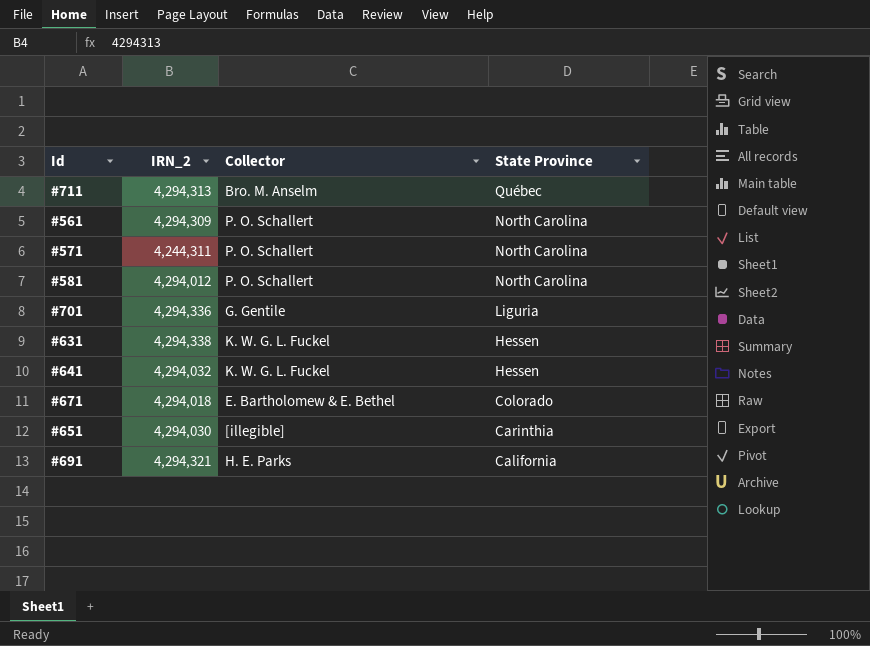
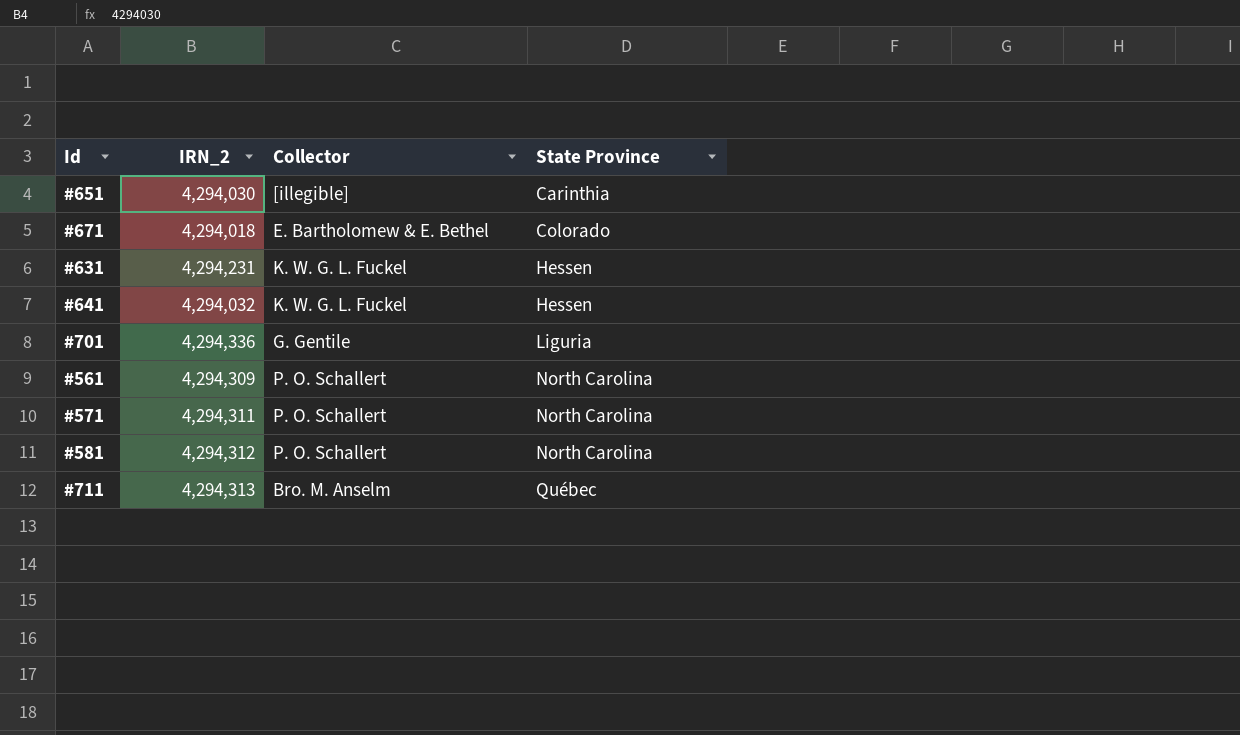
row order: State Province descending -> State Province ascending
row #691: 4,294,321 | H. E. Parks | California -> none
#631 | IRN_2: 4,294,338 -> 4,294,231
#571 | IRN_2: 4,244,311 -> 4,294,311
#581 | IRN_2: 4,294,012 -> 4,294,312

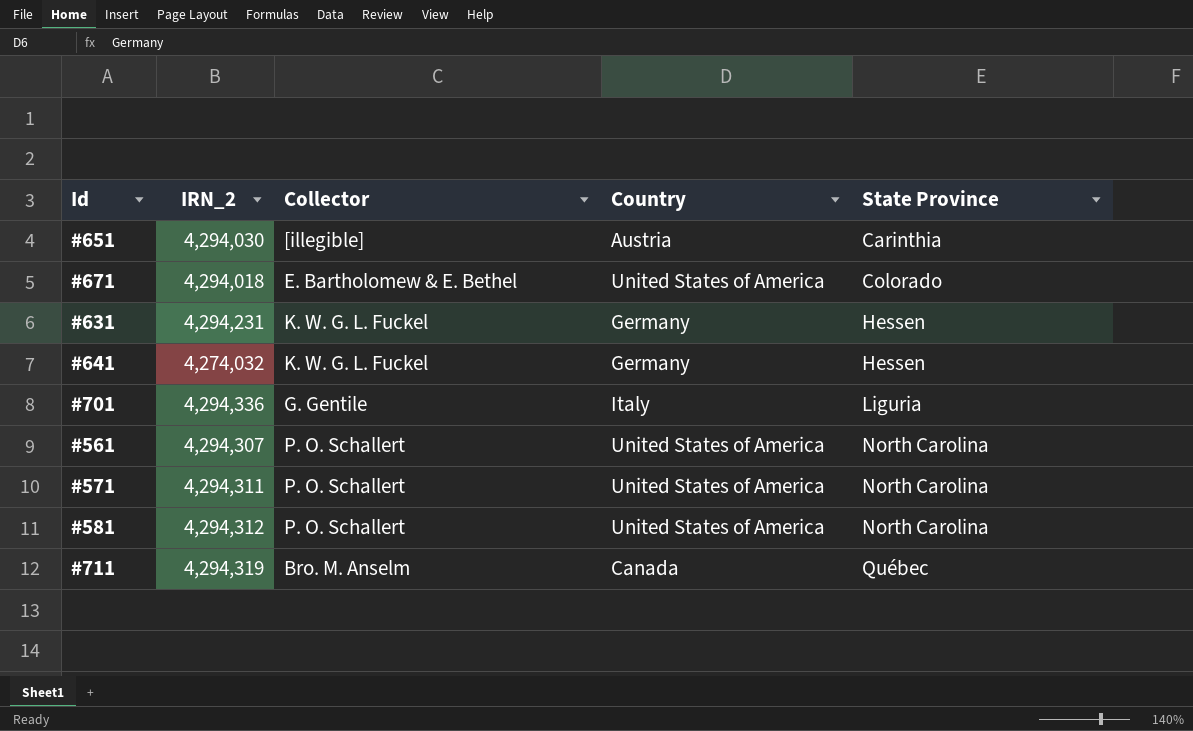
column Country | position: none -> 4
#641 | IRN_2: 4,294,032 -> 4,274,032
#561 | IRN_2: 4,294,309 -> 4,294,307
#711 | IRN_2: 4,294,313 -> 4,294,319

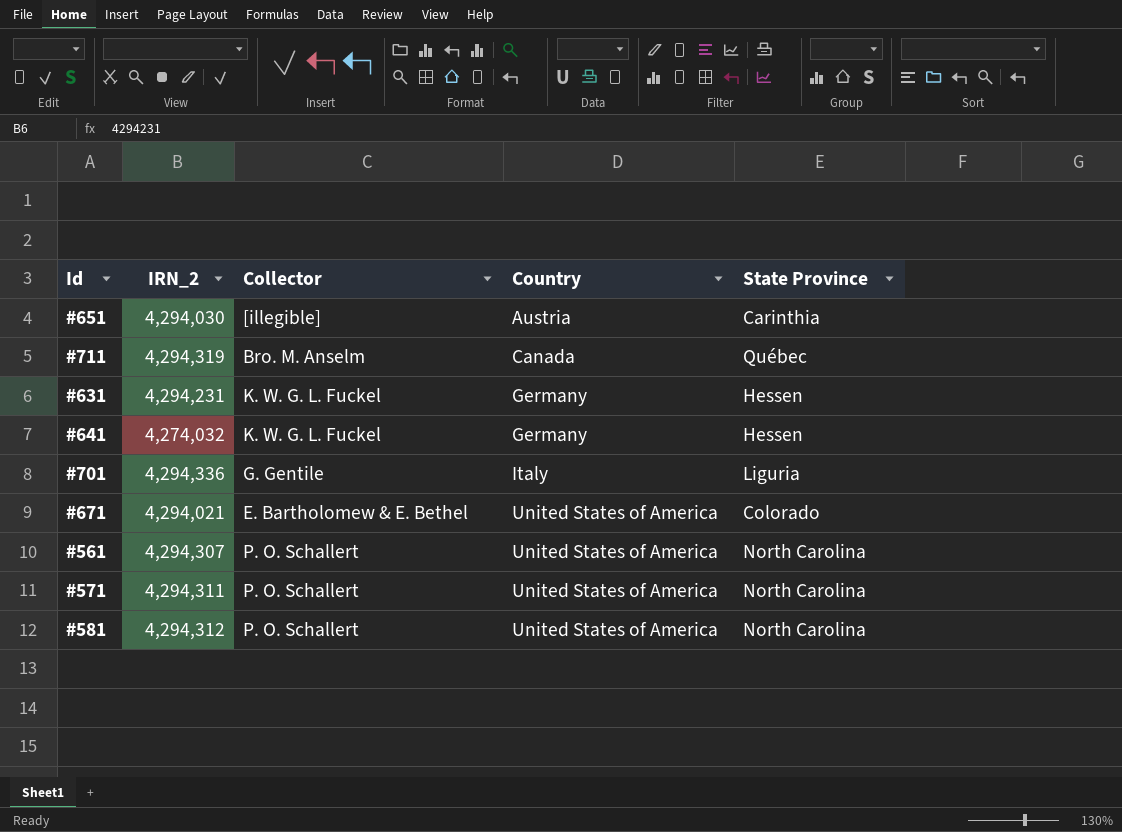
row order: State Province ascending -> Country ascending
#671 | IRN_2: 4,294,018 -> 4,294,021

